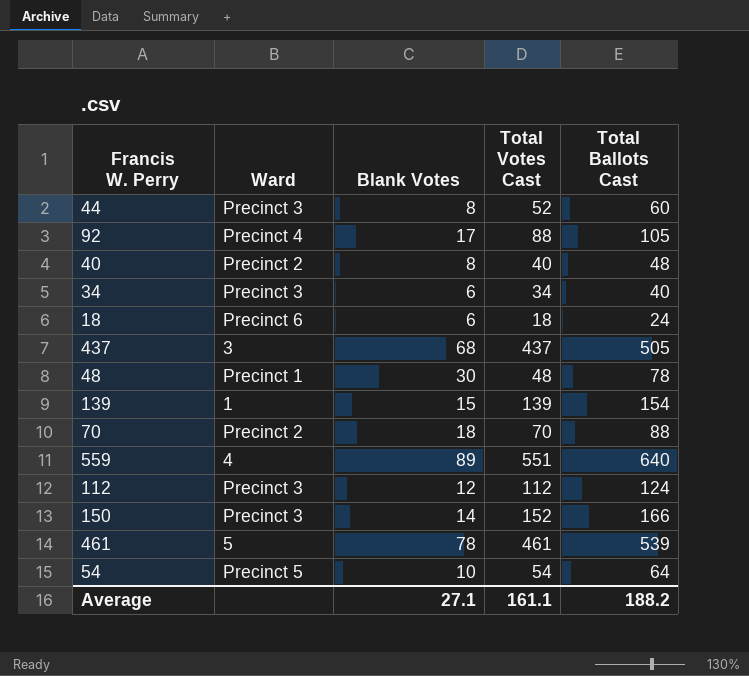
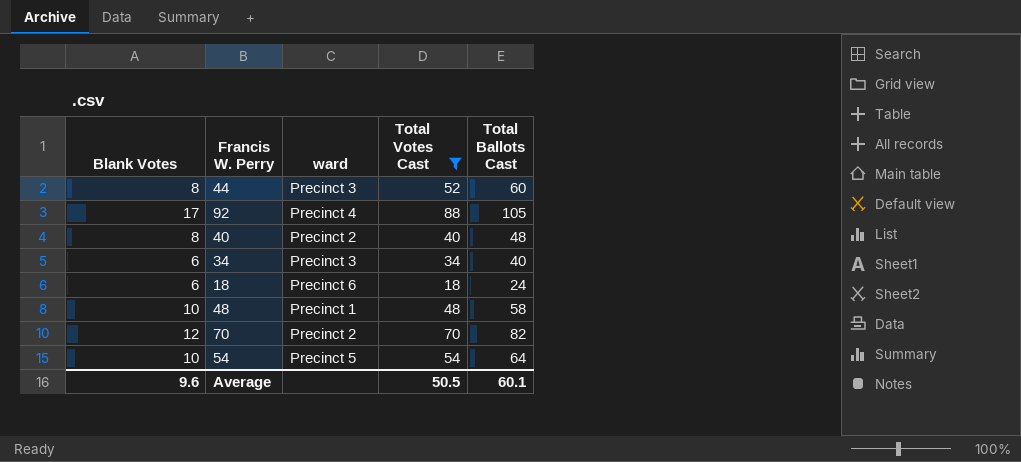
filter: none -> Total Votes Cast <= 88
column Blank Votes | position: 3 -> 1
column name: Ward -> ward
48 | Blank Votes: 30 -> 10
48 | Total Ballots Cast: 78 -> 58
70 | Blank Votes: 18 -> 12
70 | Total Ballots Cast: 88 -> 82
Average | Blank Votes: 27.1 -> 9.6
Average | Total Votes Cast: 161.1 -> 50.5
Average | Total Ballots Cast: 188.2 -> 60.1

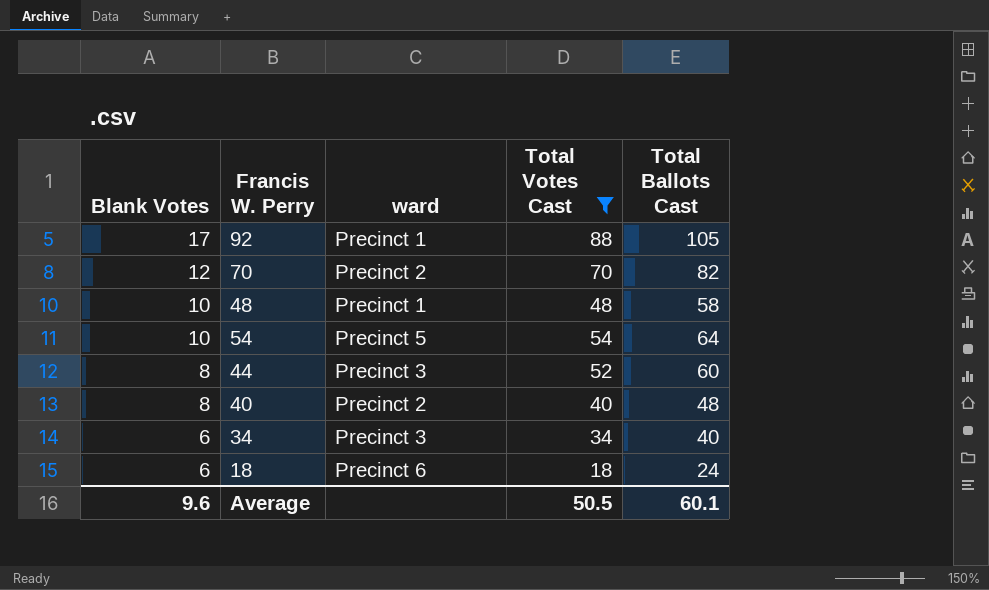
row order: none -> Blank Votes descending
92 | ward: Precinct 4 -> Precinct 1

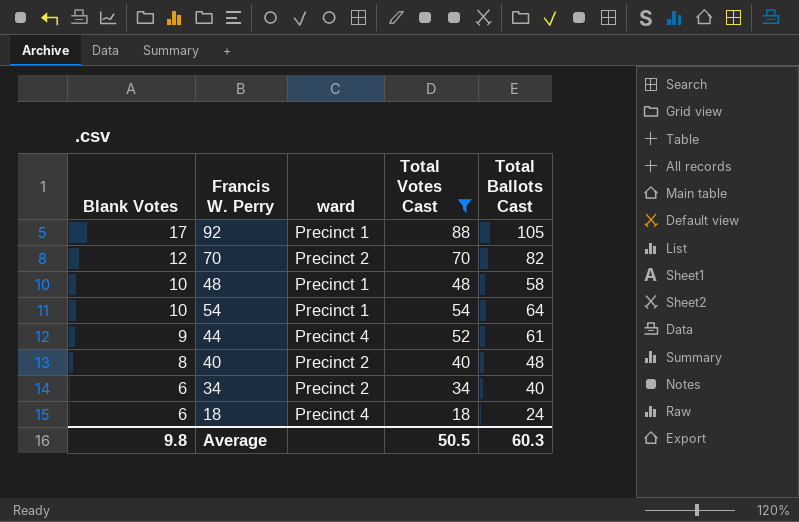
54 | ward: Precinct 5 -> Precinct 1
44 | Blank Votes: 8 -> 9
44 | ward: Precinct 3 -> Precinct 4
44 | Total Ballots Cast: 60 -> 61
34 | ward: Precinct 3 -> Precinct 2
18 | ward: Precinct 6 -> Precinct 4
Average | Blank Votes: 9.6 -> 9.8
Average | Total Ballots Cast: 60.1 -> 60.3

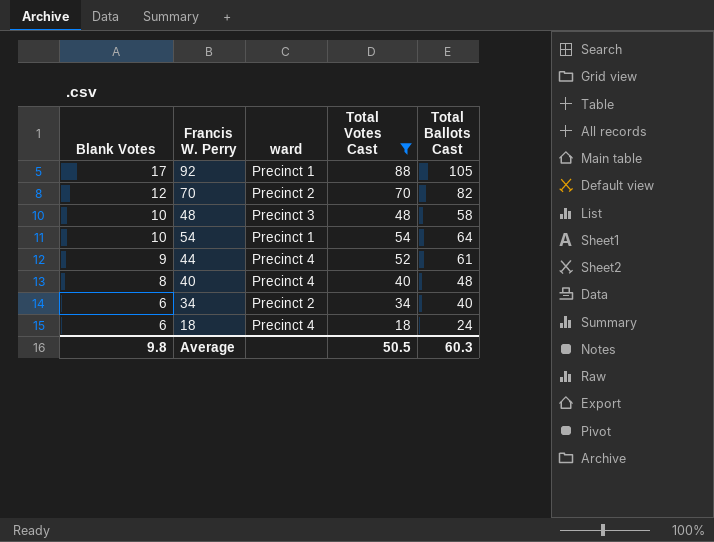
48 | ward: Precinct 1 -> Precinct 3
40 | ward: Precinct 2 -> Precinct 4

